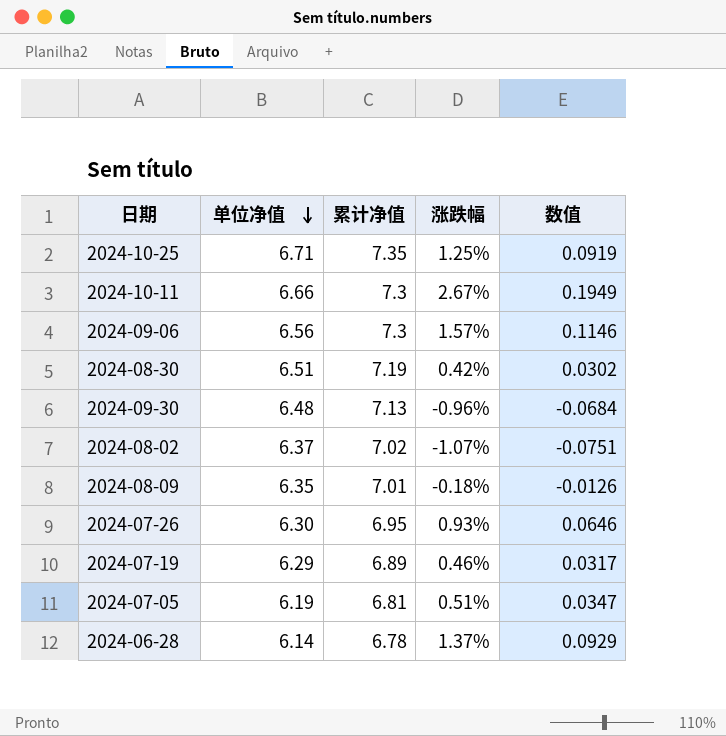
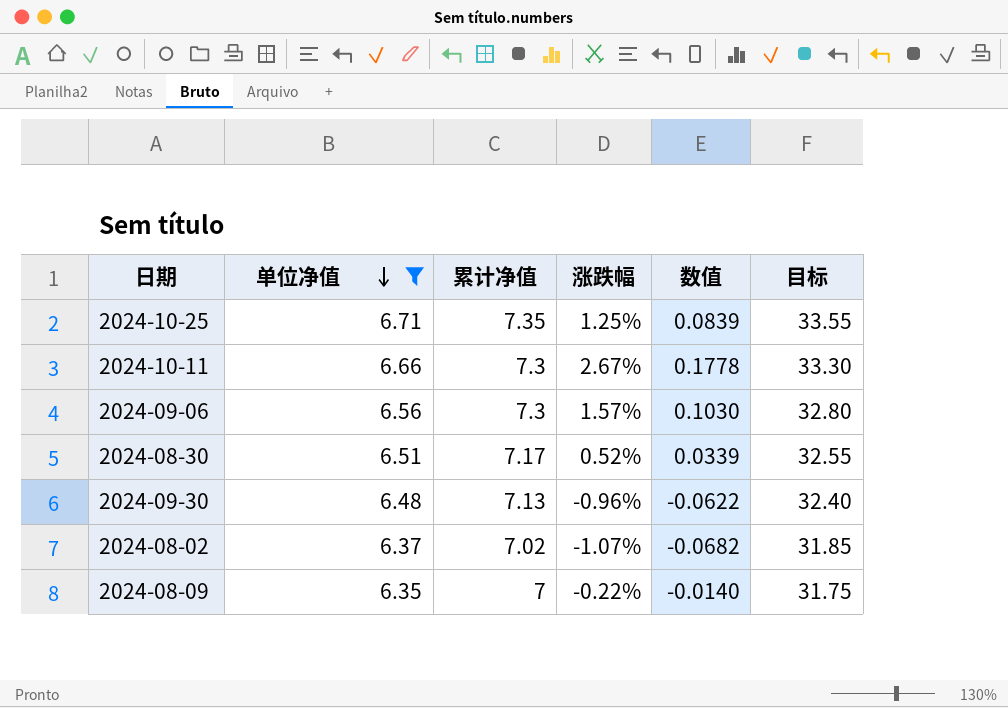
filter: none -> 单位净值 >= 6.35
column 数值 | formula: [累计净值] * [涨跌幅] -> [单位净值] * [涨跌幅]
column 目标 | formula: none -> [单位净值] * 5
2024-08-30 | 累计净值: 7.19 -> 7.17
2024-08-30 | 涨跌幅: 0.42% -> 0.52%
2024-08-09 | 累计净值: 7.01 -> 7
2024-08-09 | 涨跌幅: -0.18% -> -0.22%

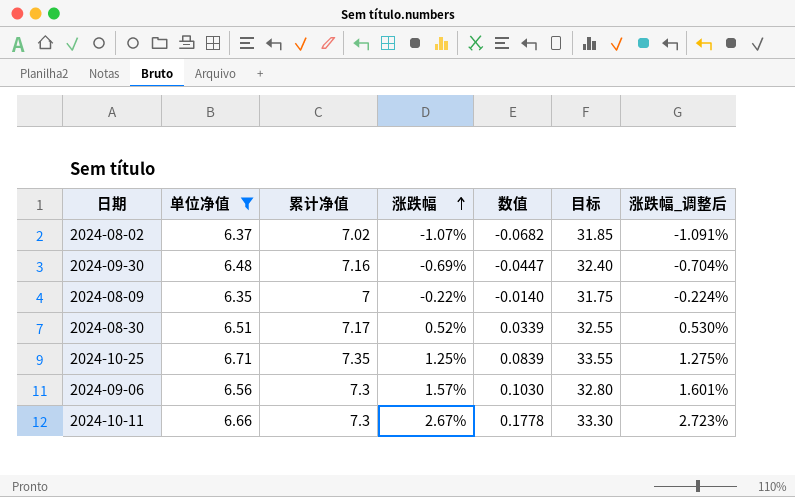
row order: 单位净值 descending -> 涨跌幅 ascending
column 涨跌幅_调整后 | formula: none -> [涨跌幅] * 1.02
2024-09-30 | 累计净值: 7.13 -> 7.16
2024-09-30 | 涨跌幅: -0.96% -> -0.69%
2024-09-30 | 数值: -0.0622 -> -0.0447

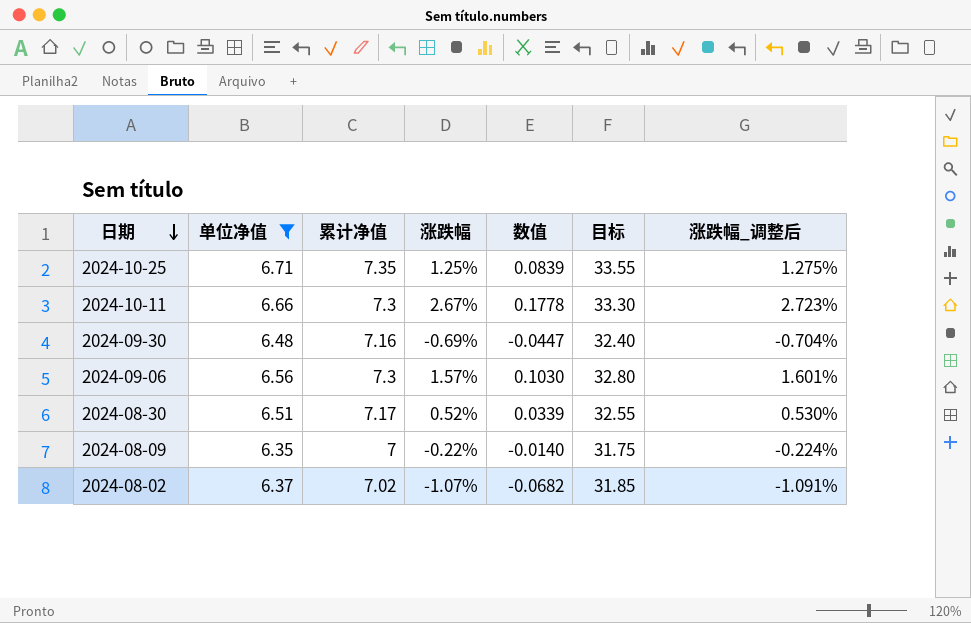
row order: 涨跌幅 ascending -> 日期 descending

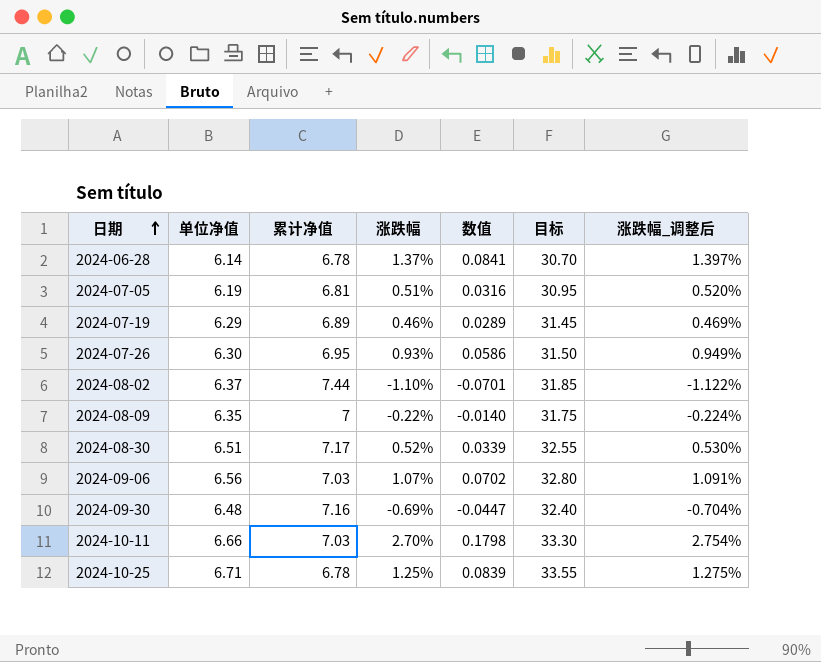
filter: 单位净值 >= 6.35 -> none
row order: 日期 descending -> 日期 ascending
2024-08-02 | 累计净值: 7.02 -> 7.44
2024-08-02 | 涨跌幅: -1.07% -> -1.10%
2024-08-02 | 数值: -0.0682 -> -0.0701
2024-08-02 | 涨跌幅_调整后: -1.091% -> -1.122%
2024-09-06 | 累计净值: 7.3 -> 7.03
2024-09-06 | 涨跌幅: 1.57% -> 1.07%
2024-09-06 | 数值: 0.1030 -> 0.0702
2024-09-06 | 涨跌幅_调整后: 1.601% -> 1.091%
2024-10-11 | 累计净值: 7.3 -> 7.03
2024-10-11 | 涨跌幅: 2.67% -> 2.70%
2024-10-11 | 数值: 0.1778 -> 0.1798
2024-10-11 | 涨跌幅_调整后: 2.723% -> 2.754%
2024-10-25 | 累计净值: 7.35 -> 6.78

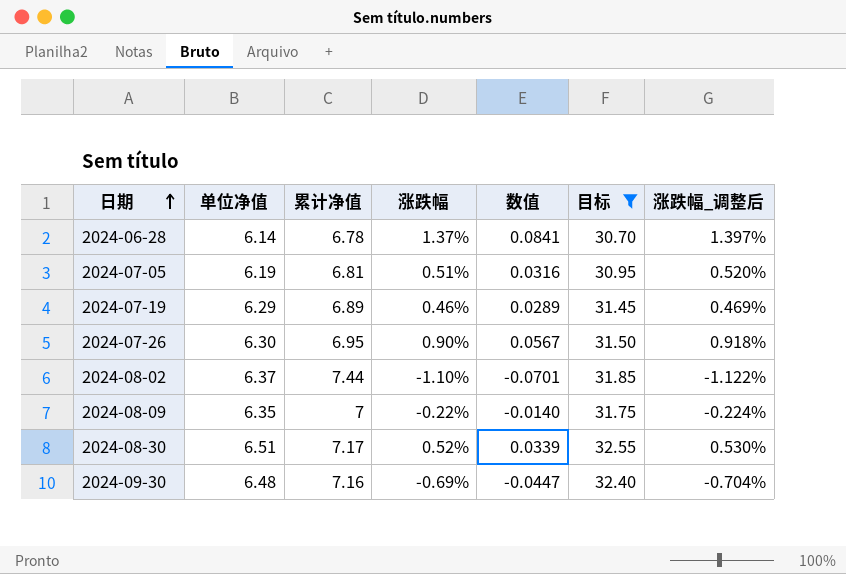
filter: none -> 目标 <= 32.55
2024-07-26 | 涨跌幅: 0.93% -> 0.90%
2024-07-26 | 数值: 0.0586 -> 0.0567
2024-07-26 | 涨跌幅_调整后: 0.949% -> 0.918%

